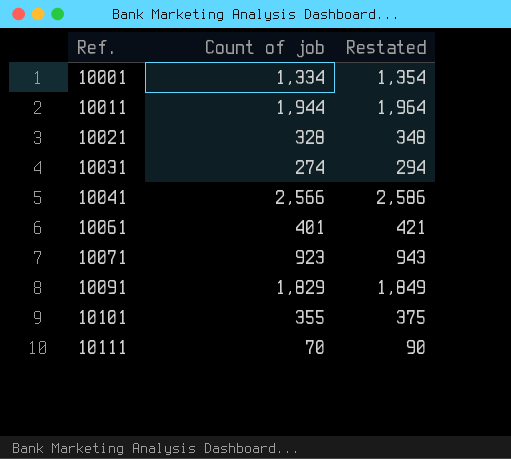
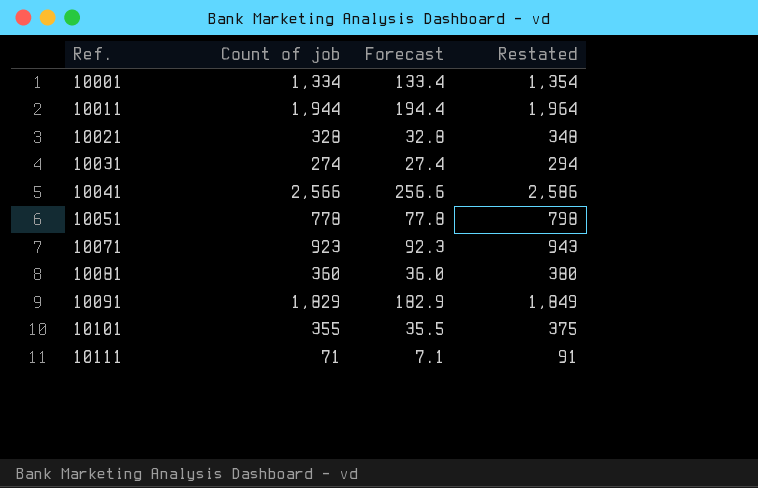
column Forecast | formula: none -> [Count of job] * 0.1
row 10061: 401 | 421 -> none
row 10051: none -> 778 | 77.8 | 798
row 10081: none -> 360 | 36.0 | 380
10111 | Count of job: 70 -> 71
10111 | Restated: 90 -> 91

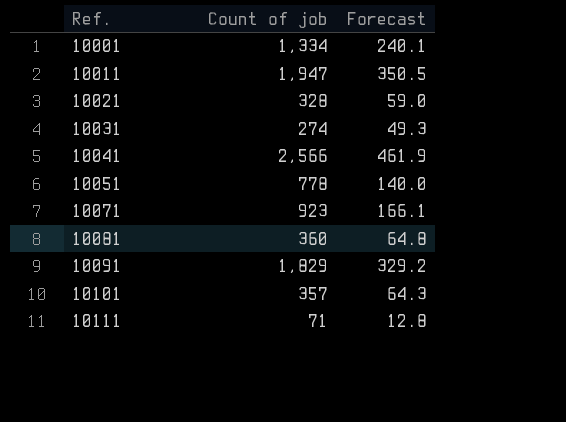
column Restated | formula: [Count of job] + 20 -> none
column Forecast | formula: [Count of job] * 0.1 -> [Count of job] * 0.18
10011 | Count of job: 1,944 -> 1,947
10101 | Count of job: 355 -> 357

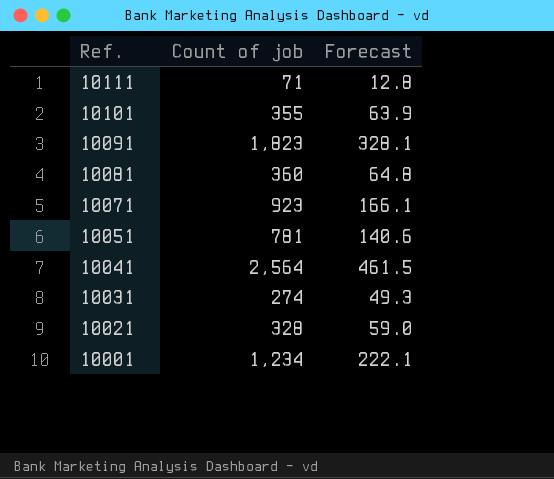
row order: Ref. ascending -> Ref. descending
row 10011: 1,947 | 350.5 -> none
10101 | Count of job: 357 -> 355
10101 | Forecast: 64.3 -> 63.9
10091 | Count of job: 1,829 -> 1,823
10091 | Forecast: 329.2 -> 328.1
10051 | Count of job: 778 -> 781
10051 | Forecast: 140.0 -> 140.6
10041 | Count of job: 2,566 -> 2,564
10041 | Forecast: 461.9 -> 461.5
10001 | Count of job: 1,334 -> 1,234
10001 | Forecast: 240.1 -> 222.1

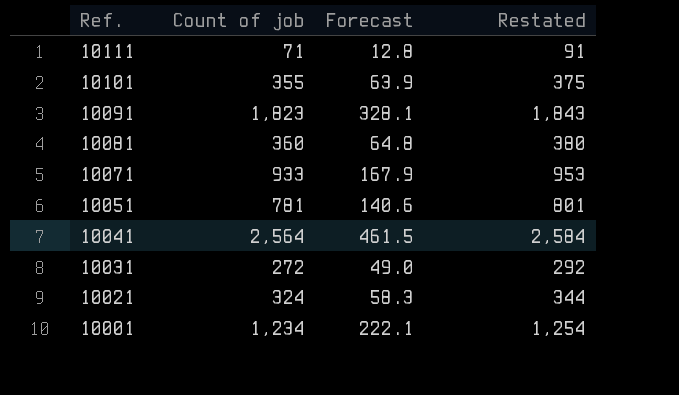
column Restated | formula: none -> [Count of job] + 20
10071 | Count of job: 923 -> 933
10071 | Forecast: 166.1 -> 167.9
10031 | Count of job: 274 -> 272
10031 | Forecast: 49.3 -> 49.0
10021 | Count of job: 328 -> 324
10021 | Forecast: 59.0 -> 58.3

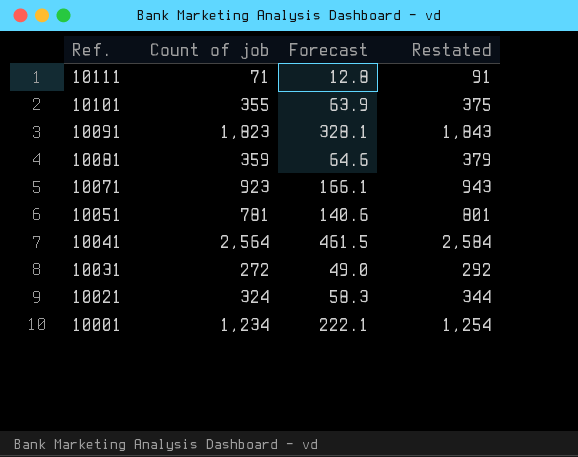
10081 | Count of job: 360 -> 359
10081 | Forecast: 64.8 -> 64.6
10081 | Restated: 380 -> 379
10071 | Count of job: 933 -> 923
10071 | Forecast: 167.9 -> 166.1
10071 | Restated: 953 -> 943

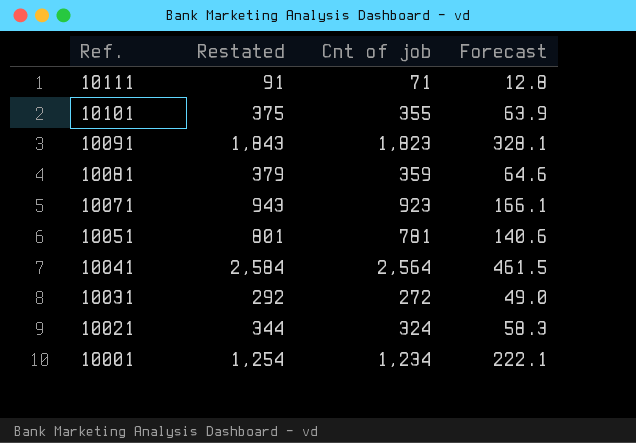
column Restated | position: 4 -> 2
column name: Count of job -> Cnt of job

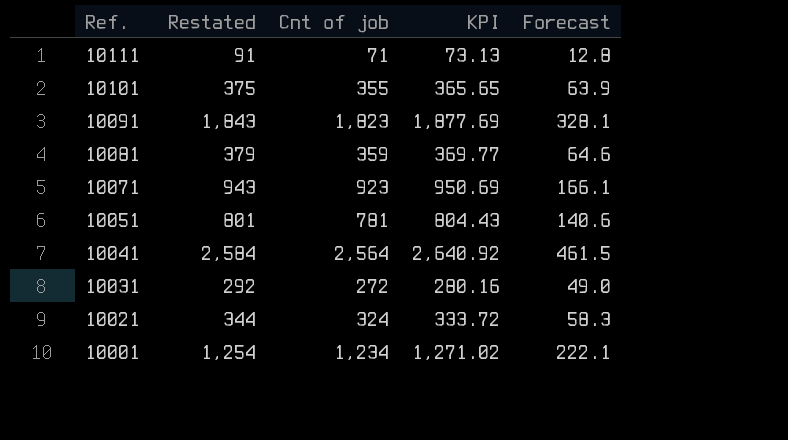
column KPI | formula: none -> [Cnt of job] * 1.03

